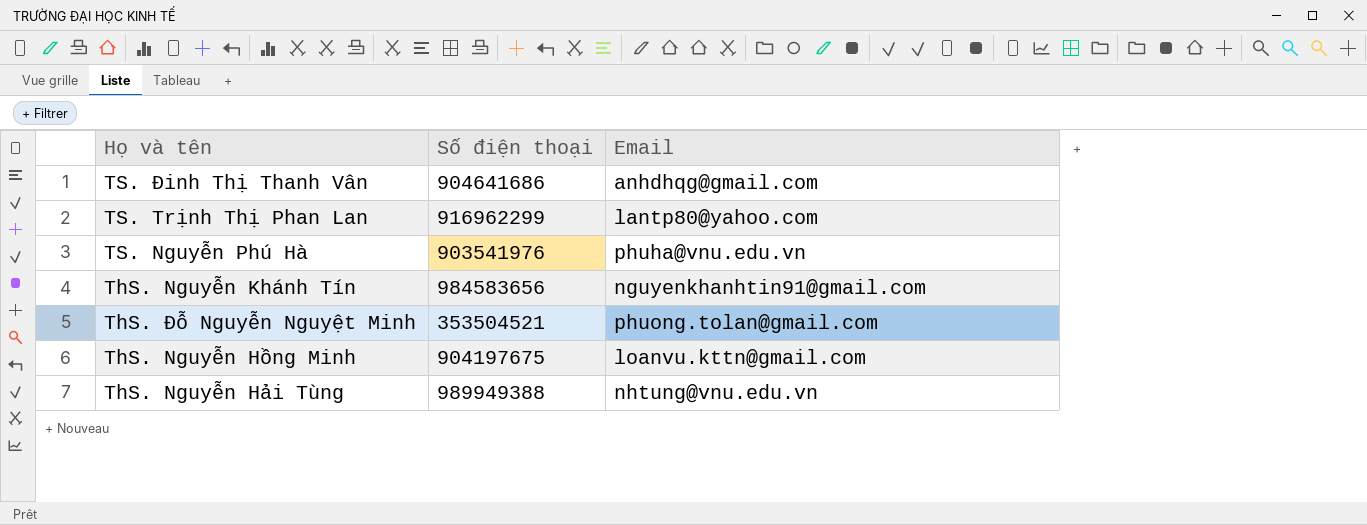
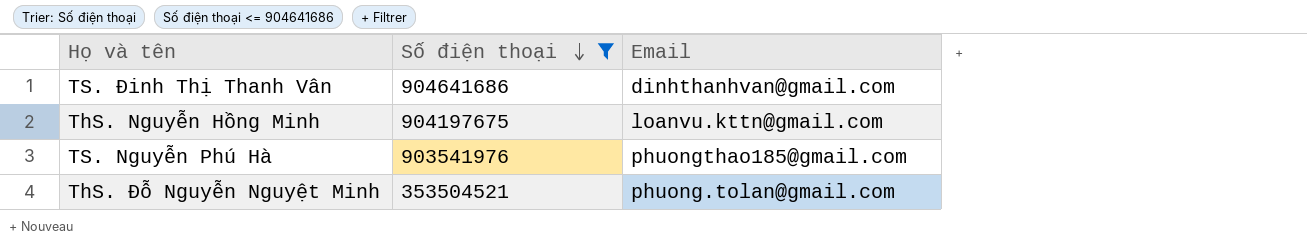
filter: none -> Số điện thoại <= 904641686
row order: none -> Số điện thoại descending
TS. Đinh Thị Thanh Vân | Email: anhdhqg@gmail.com -> dinhthanhvan@gmail.com
TS. Nguyễn Phú Hà | Email: phuha@vnu.edu.vn -> phuongthao185@gmail.com

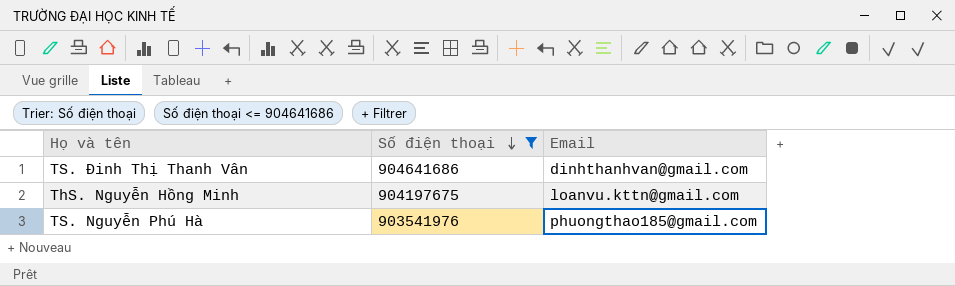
row ThS. Đỗ Nguyễn Nguyệt Minh: 353504521 | phuong.tolan@gmail.com -> none

